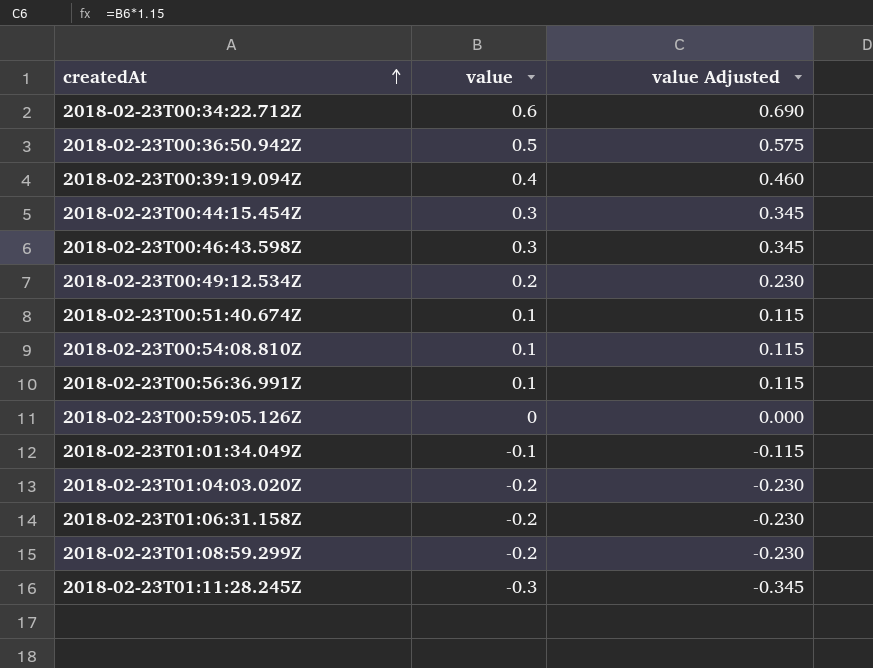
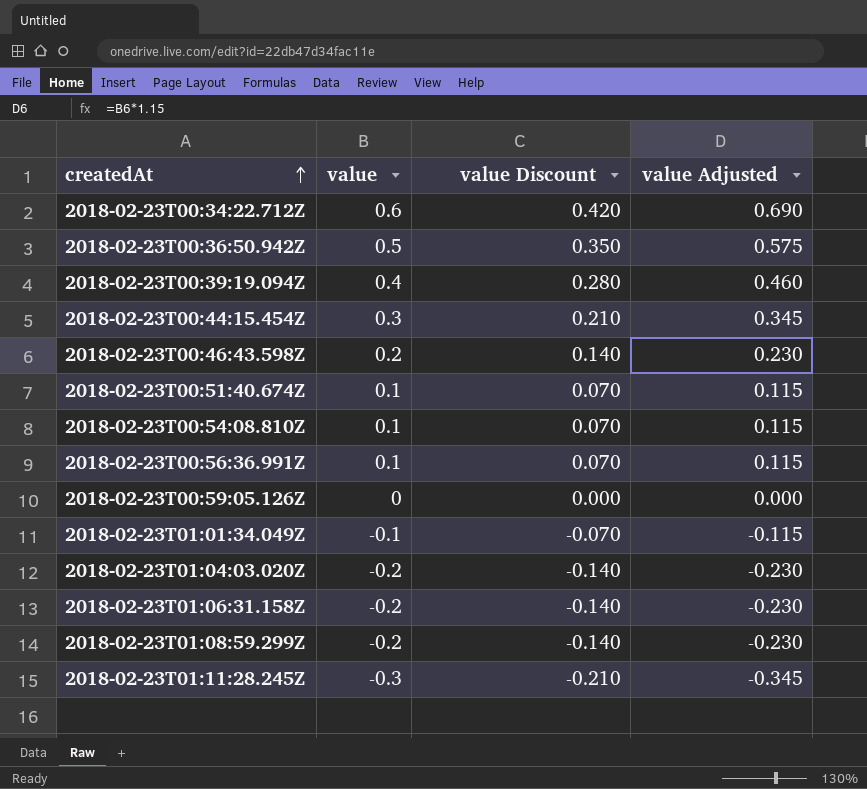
column value Discount | formula: none -> [value] * 0.7
row 2018-02-23T00:49:12.534Z: 0.2 | 0.230 -> none
2018-02-23T00:46:43.598Z | value: 0.3 -> 0.2
2018-02-23T00:46:43.598Z | value Adjusted: 0.345 -> 0.230

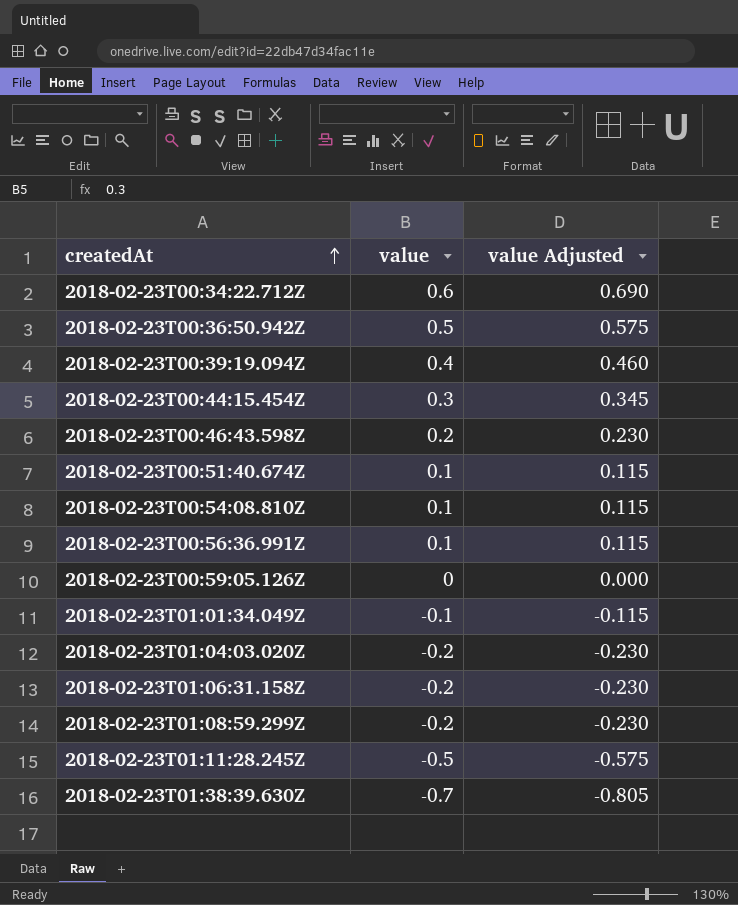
column value Discount | formula: [value] * 0.7 -> none
2018-02-23T01:11:28.245Z | value: -0.3 -> -0.5
2018-02-23T01:11:28.245Z | value Adjusted: -0.345 -> -0.575
row 2018-02-23T01:38:39.630Z: none -> -0.7 | -0.805

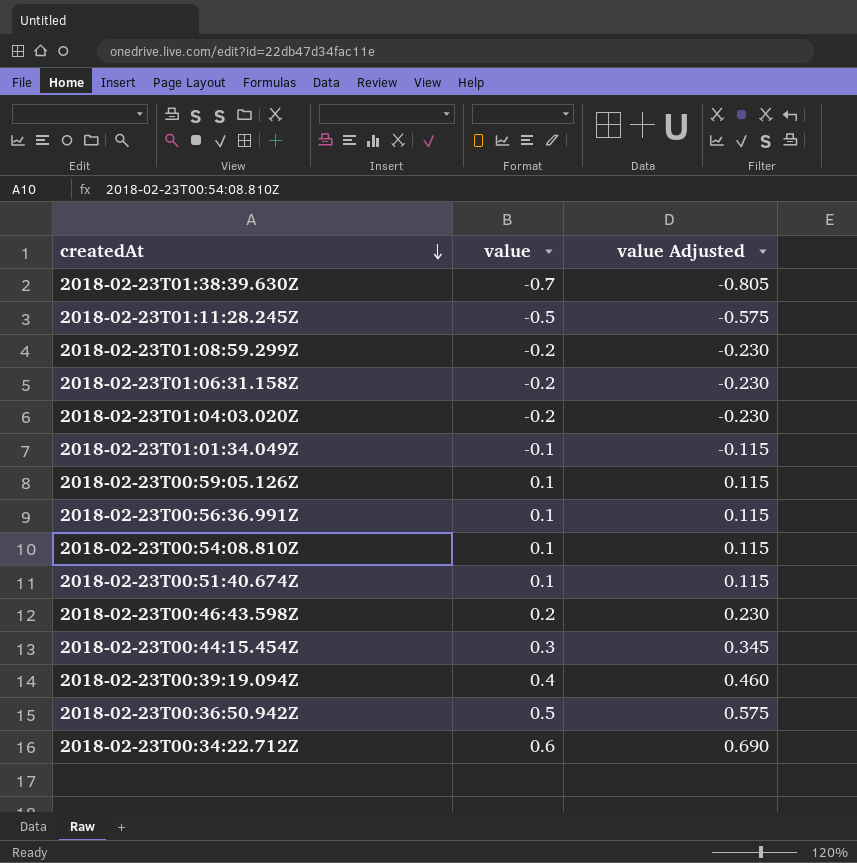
row order: createdAt ascending -> createdAt descending
2018-02-23T00:59:05.126Z | value: 0 -> 0.1
2018-02-23T00:59:05.126Z | value Adjusted: 0.000 -> 0.115

